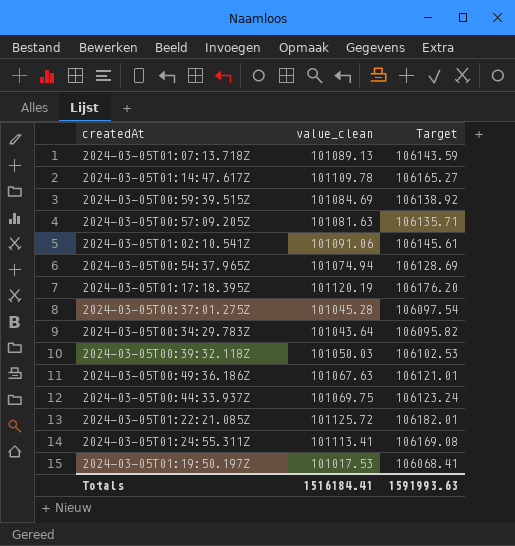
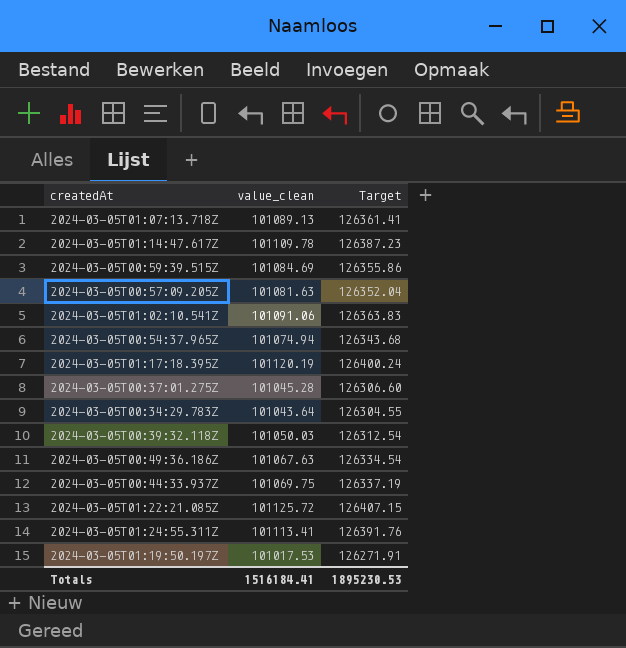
column Target | formula: [value_clean] * 1.05 -> [value_clean] * 1.25
Totals | Target: 1591993.63 -> 1895230.53

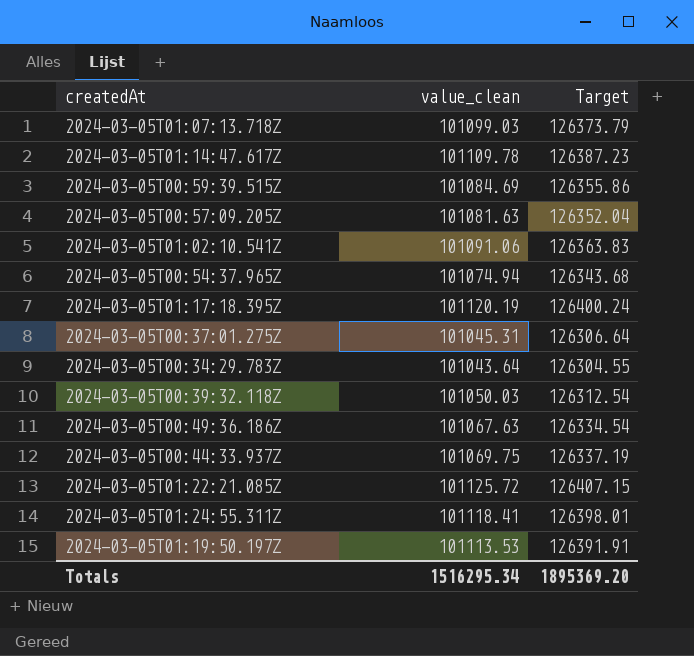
2024-03-05T01:07:13.718Z | value_clean: 101089.13 -> 101099.03
2024-03-05T01:07:13.718Z | Target: 126361.41 -> 126373.79
2024-03-05T00:37:01.275Z | value_clean: 101045.28 -> 101045.31
2024-03-05T00:37:01.275Z | Target: 126306.60 -> 126306.64
2024-03-05T01:24:55.311Z | value_clean: 101113.41 -> 101118.41
2024-03-05T01:24:55.311Z | Target: 126391.76 -> 126398.01
2024-03-05T01:19:50.197Z | value_clean: 101017.53 -> 101113.53
2024-03-05T01:19:50.197Z | Target: 126271.91 -> 126391.91
Totals | value_clean: 1516184.41 -> 1516295.34
Totals | Target: 1895230.53 -> 1895369.20

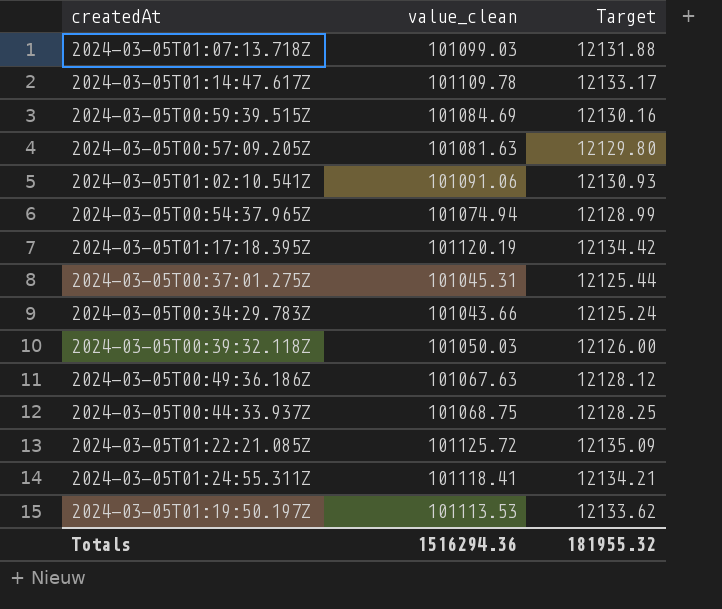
column Target | formula: [value_clean] * 1.25 -> [value_clean] * 0.12
2024-03-05T00:34:29.783Z | value_clean: 101043.64 -> 101043.66
2024-03-05T00:44:33.937Z | value_clean: 101069.75 -> 101068.75
Totals | value_clean: 1516295.34 -> 1516294.36
Totals | Target: 1895369.20 -> 181955.32

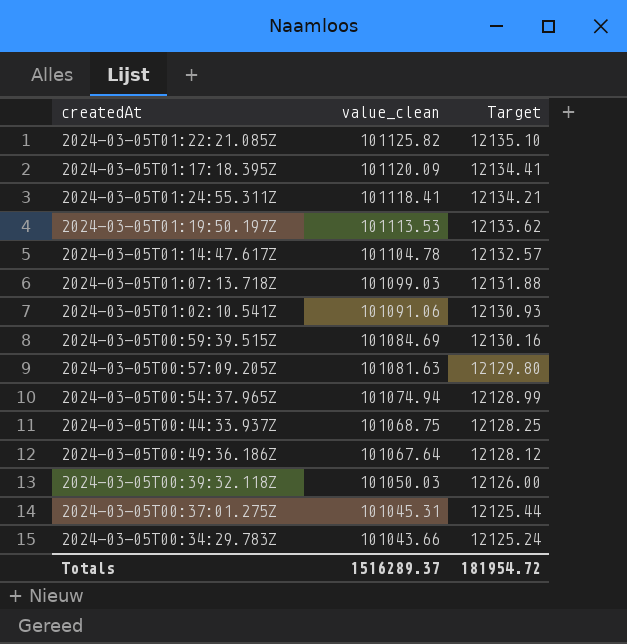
row order: none -> value_clean descending
2024-03-05T01:22:21.085Z | value_clean: 101125.72 -> 101125.82
2024-03-05T01:22:21.085Z | Target: 12135.09 -> 12135.10
2024-03-05T01:17:18.395Z | value_clean: 101120.19 -> 101120.09
2024-03-05T01:17:18.395Z | Target: 12134.42 -> 12134.41
2024-03-05T01:14:47.617Z | value_clean: 101109.78 -> 101104.78
2024-03-05T01:14:47.617Z | Target: 12133.17 -> 12132.57
2024-03-05T00:49:36.186Z | value_clean: 101067.63 -> 101067.64
Totals | value_clean: 1516294.36 -> 1516289.37
Totals | Target: 181955.32 -> 181954.72

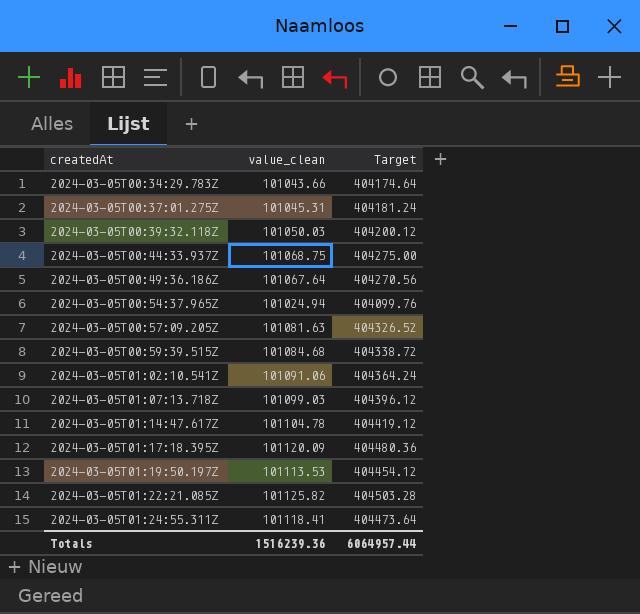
row order: value_clean descending -> createdAt ascending
column Target | formula: [value_clean] * 0.12 -> [value_clean] * 4
2024-03-05T00:54:37.965Z | value_clean: 101074.94 -> 101024.94
2024-03-05T00:59:39.515Z | value_clean: 101084.69 -> 101084.68
Totals | value_clean: 1516289.37 -> 1516239.36
Totals | Target: 181954.72 -> 6064957.44

